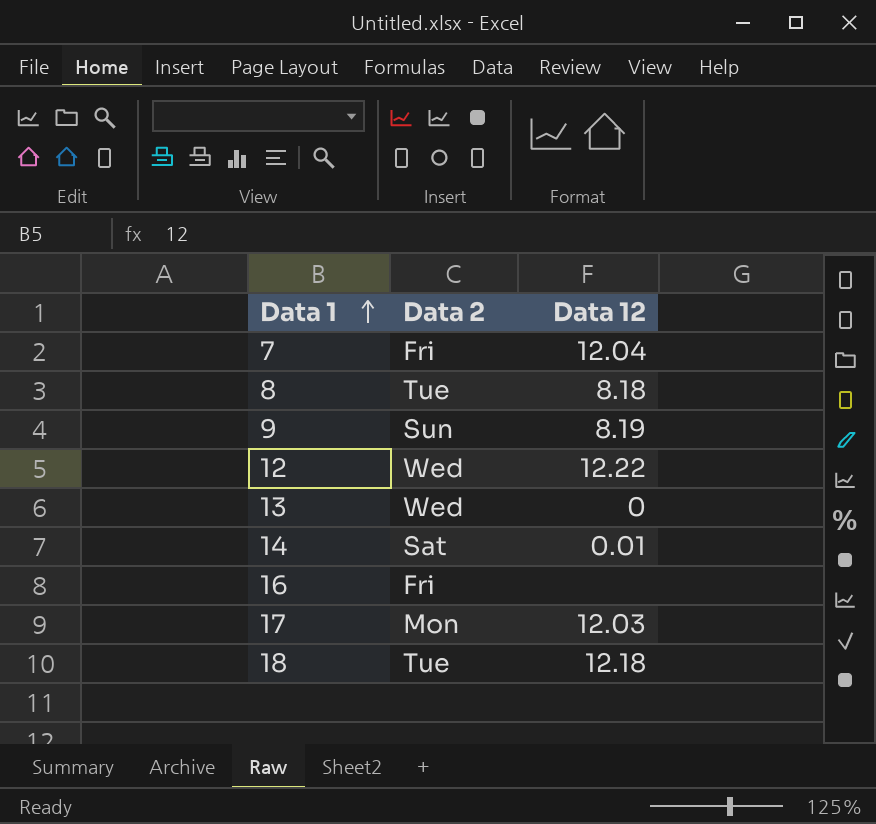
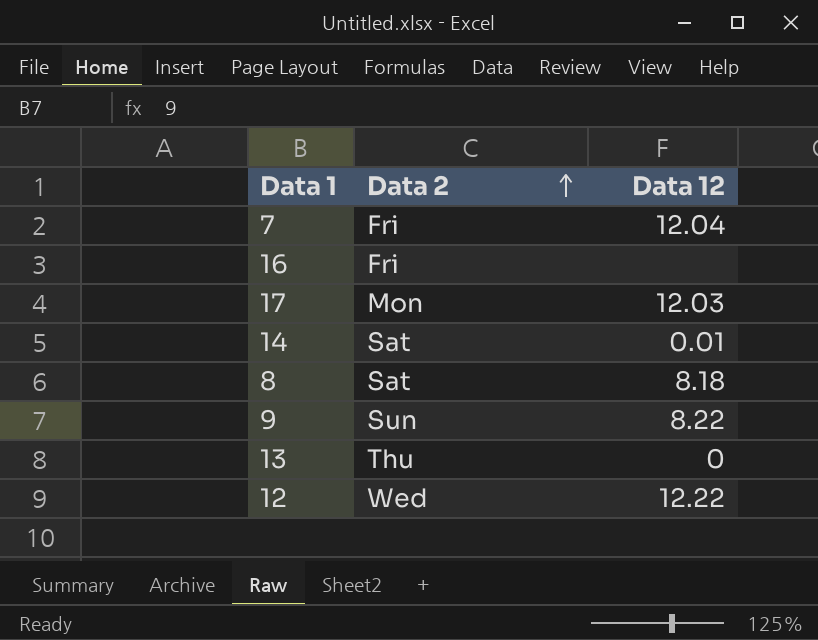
row order: Data 1 ascending -> Data 2 ascending
row 18: Tue | 12.18 -> none
8 | Data 2: Tue -> Sat
9 | Data 12: 8.19 -> 8.22
13 | Data 2: Wed -> Thu

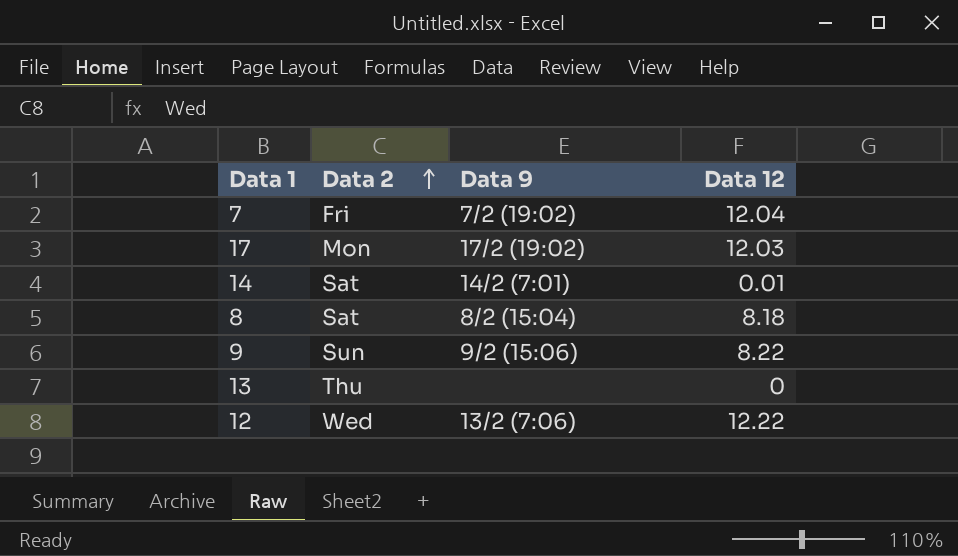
column Data 9 | position: none -> 3
row 16: Fri | none -> none

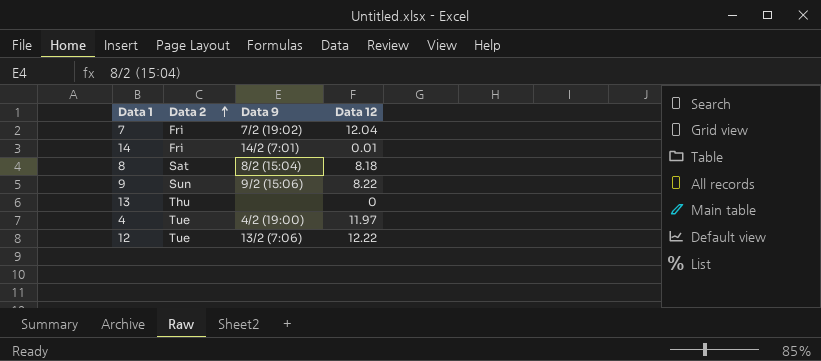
row 17: Mon | 17/2 (19:02) | 12.03 -> none
14 | Data 2: Sat -> Fri
row 4: none -> Tue | 4/2 (19:00) | 11.97
12 | Data 2: Wed -> Tue

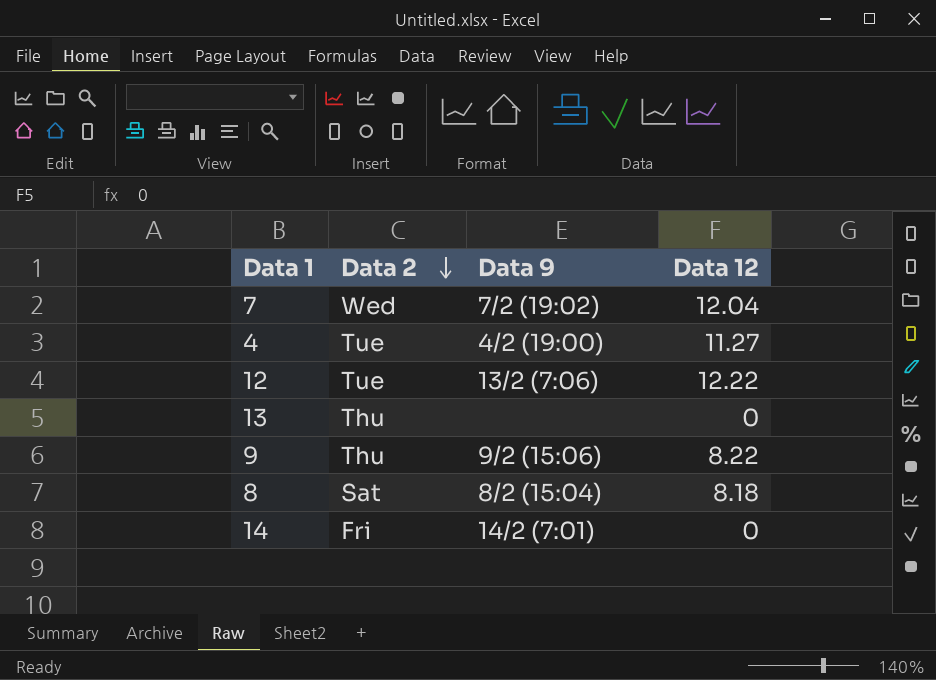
row order: Data 2 ascending -> Data 2 descending
7 | Data 2: Fri -> Wed
4 | Data 12: 11.97 -> 11.27
9 | Data 2: Sun -> Thu
14 | Data 12: 0.01 -> 0

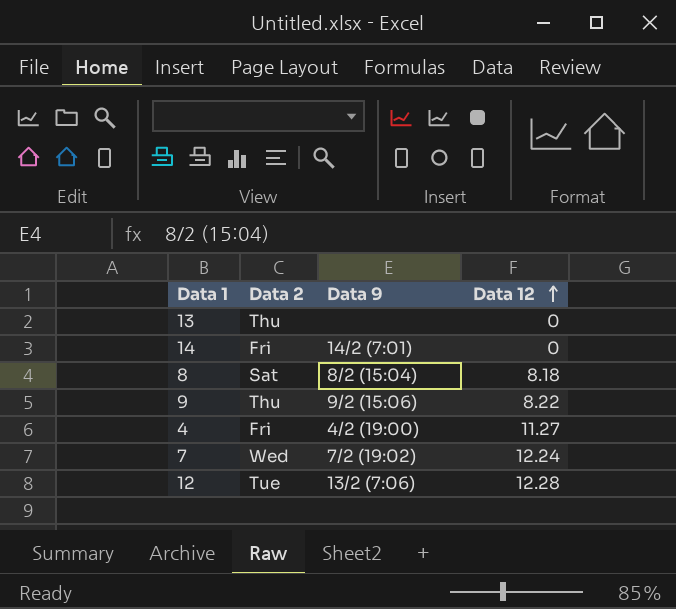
row order: Data 2 descending -> Data 12 ascending
4 | Data 2: Tue -> Fri
7 | Data 12: 12.04 -> 12.24
12 | Data 12: 12.22 -> 12.28

